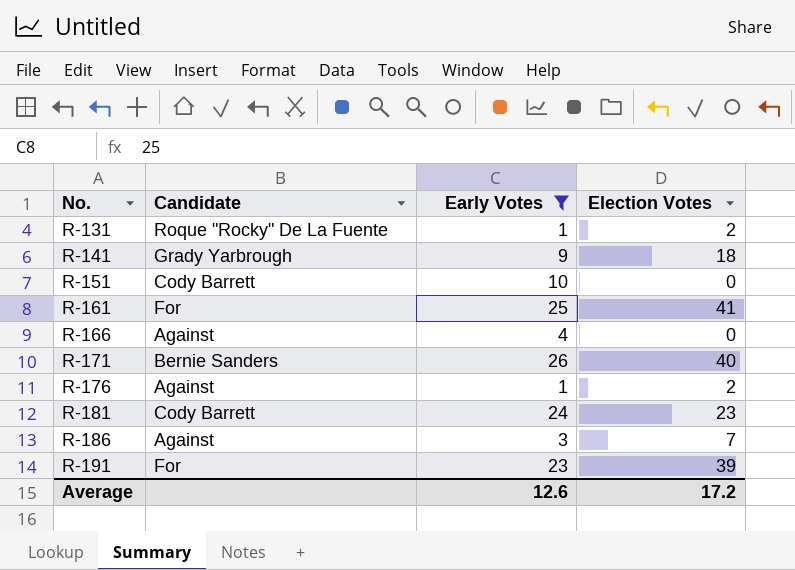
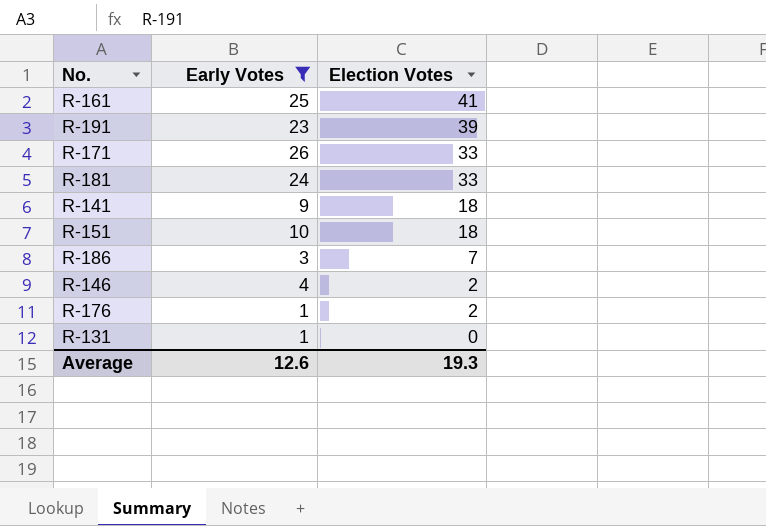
row order: No. ascending -> Election Votes descending
column Candidate | position: 2 -> none
row R-166: Against | 4 | 0 -> none
R-171 | Election Votes: 40 -> 33
R-181 | Election Votes: 23 -> 33
R-151 | Election Votes: 0 -> 18
row R-146: none -> 4 | 2
R-131 | Election Votes: 2 -> 0
Average | Election Votes: 17.2 -> 19.3

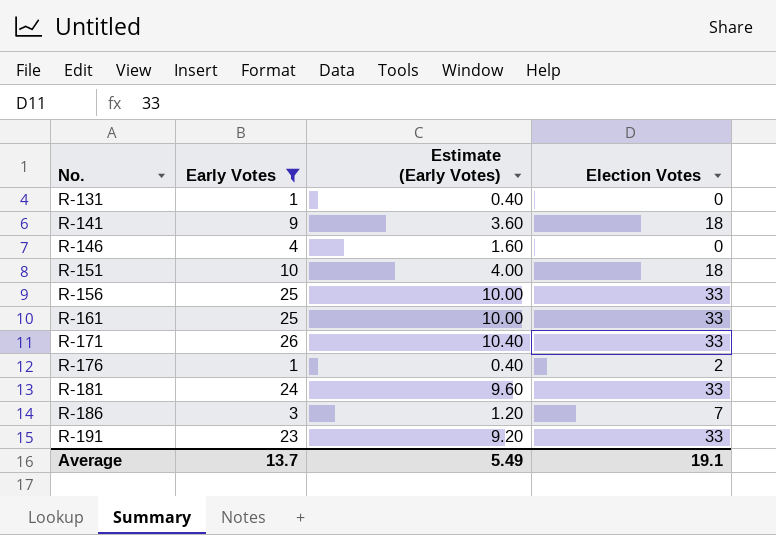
row order: Election Votes descending -> No. ascending
column Estimate (Early Votes) | formula: none -> [Early Votes] * 0.4
R-146 | Election Votes: 2 -> 0
row R-156: none -> 25 | 10.00 | 33
R-161 | Election Votes: 41 -> 33
R-191 | Election Votes: 39 -> 33
Average | Early Votes: 12.6 -> 13.7
Average | Election Votes: 19.3 -> 19.1

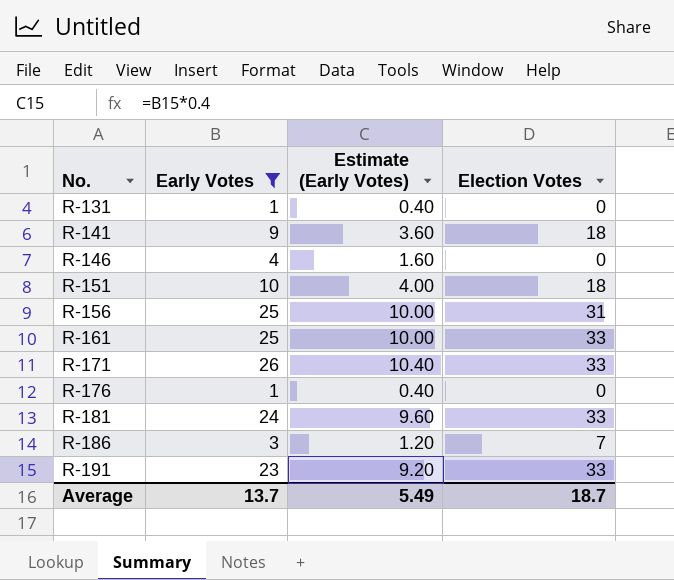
R-156 | Election Votes: 33 -> 31
R-176 | Election Votes: 2 -> 0
Average | Election Votes: 19.1 -> 18.7

